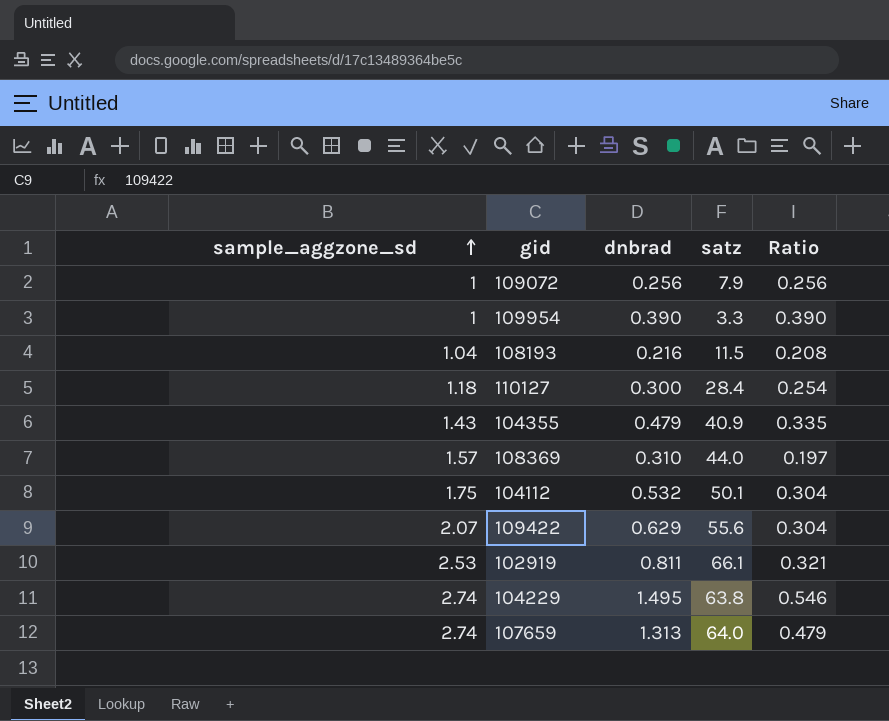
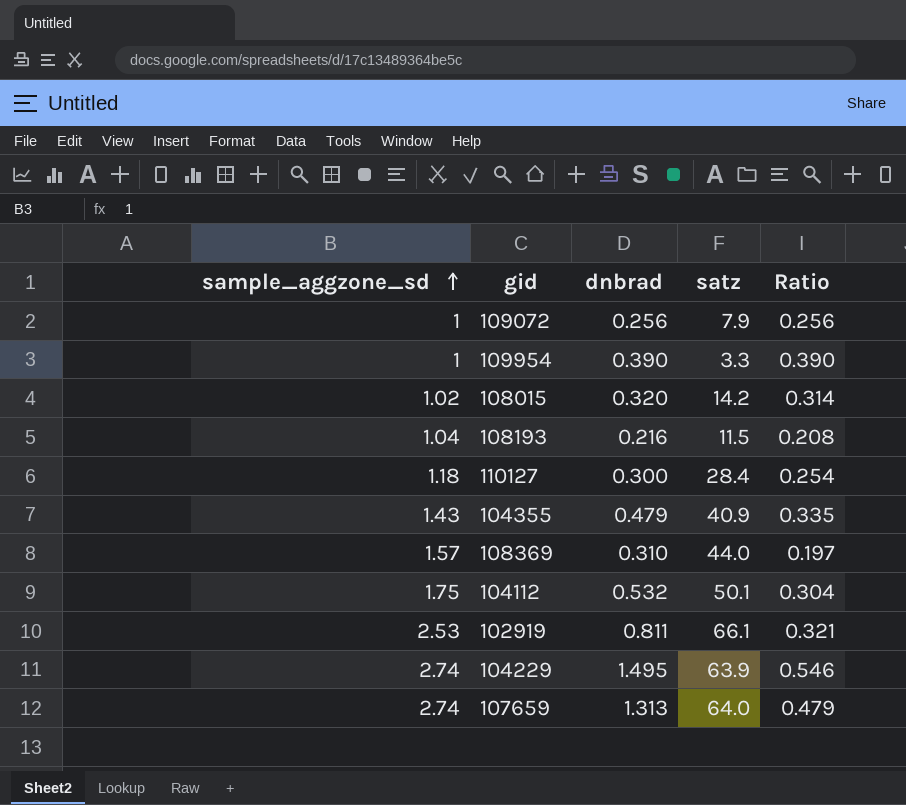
row 109422: 2.07 | 0.629 | 55.6 | 0.304 -> none
row 108015: none -> 1.02 | 0.320 | 14.2 | 0.314
104229 | satz: 63.8 -> 63.9

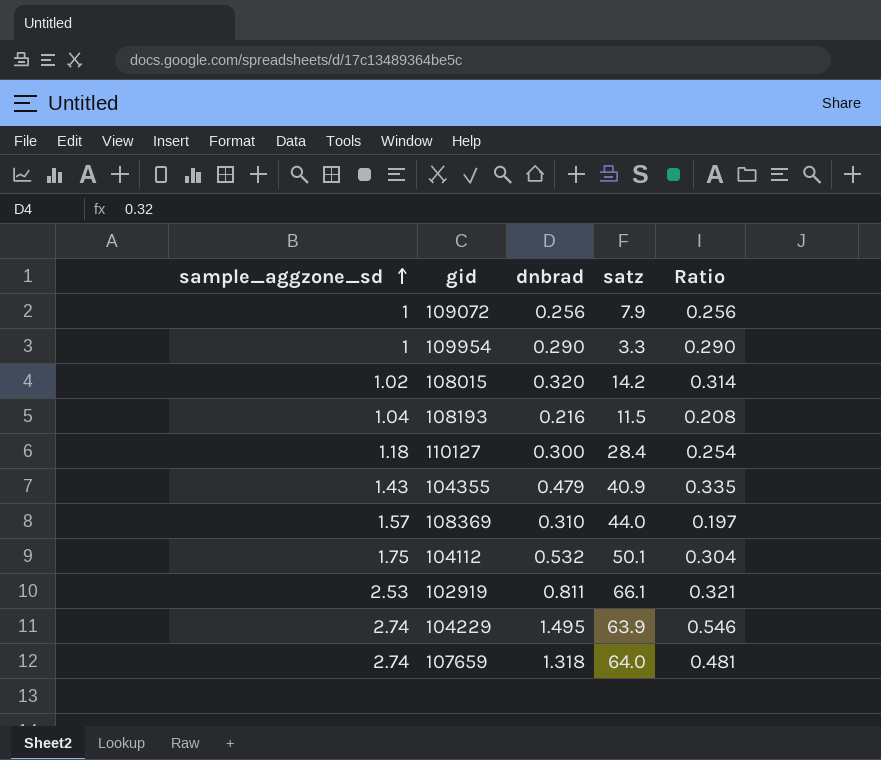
109954 | dnbrad: 0.390 -> 0.290
109954 | Ratio: 0.390 -> 0.290
107659 | dnbrad: 1.313 -> 1.318
107659 | Ratio: 0.479 -> 0.481

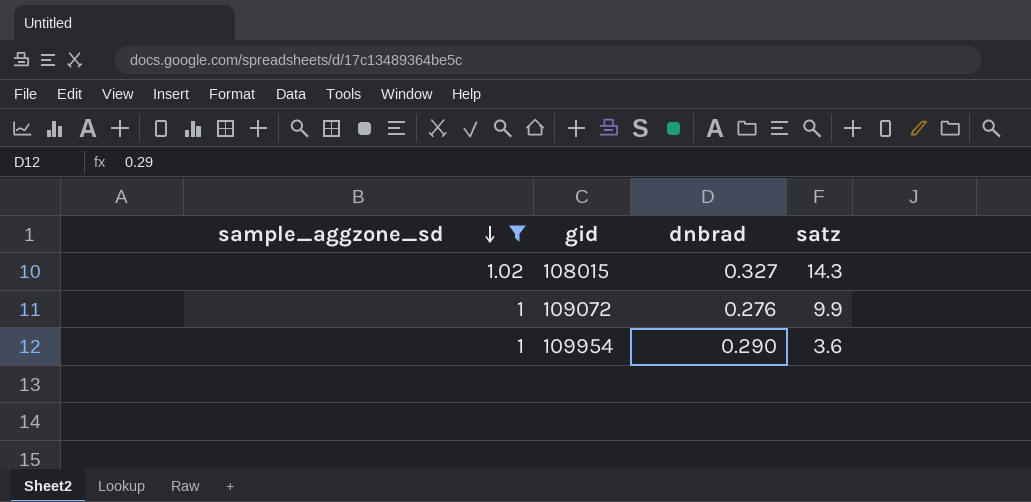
filter: none -> sample_aggzone_sd <= 1.02
row order: sample_aggzone_sd ascending -> sample_aggzone_sd descending
column Ratio | formula: [dnbrad] / [sample_aggzone_sd] -> none
108015 | dnbrad: 0.320 -> 0.327
108015 | satz: 14.2 -> 14.3
109072 | dnbrad: 0.256 -> 0.276
109072 | satz: 7.9 -> 9.9
109954 | satz: 3.3 -> 3.6

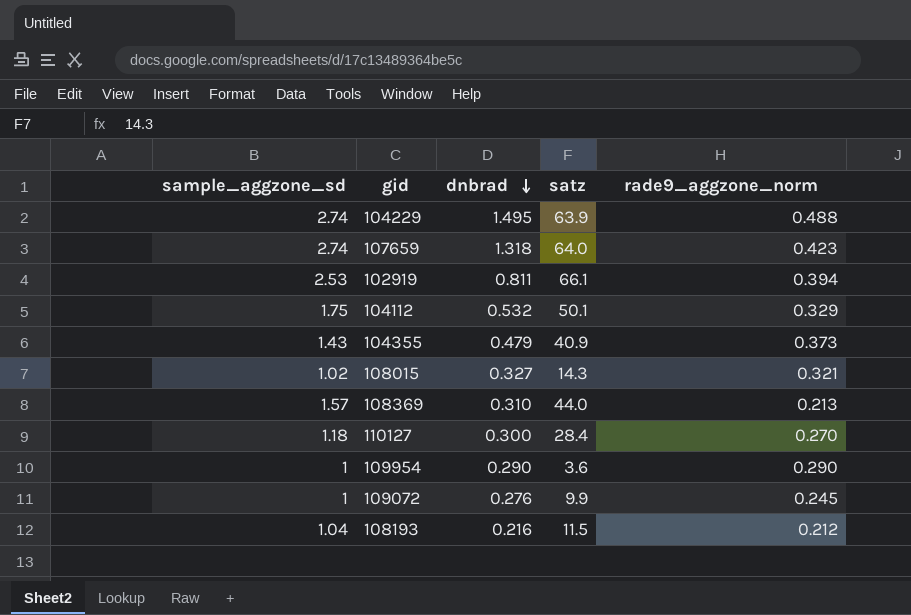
filter: sample_aggzone_sd <= 1.02 -> none
row order: sample_aggzone_sd descending -> dnbrad descending
column rade9_aggzone_norm | position: none -> 5

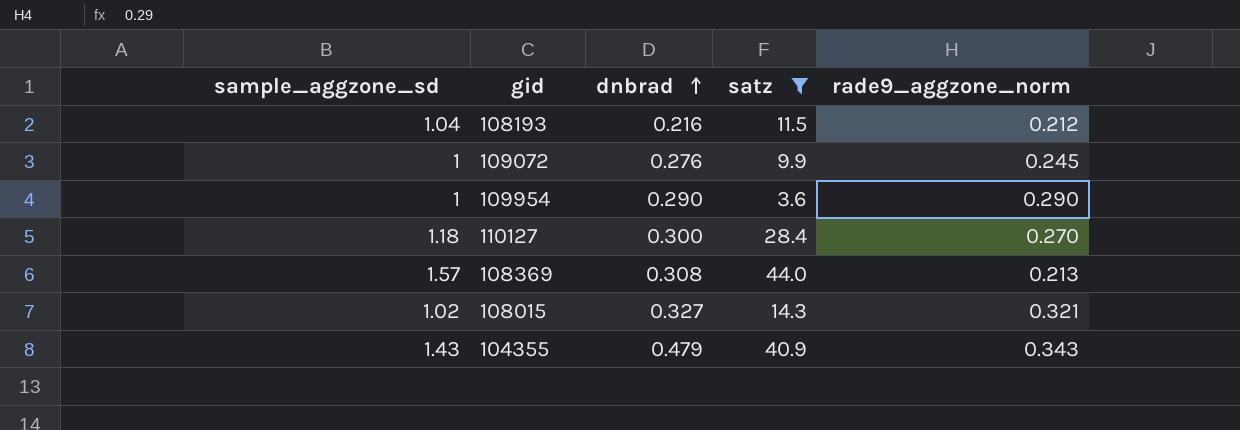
filter: none -> satz <= 44.0
row order: dnbrad descending -> dnbrad ascending
108369 | dnbrad: 0.310 -> 0.308
104355 | rade9_aggzone_norm: 0.373 -> 0.343

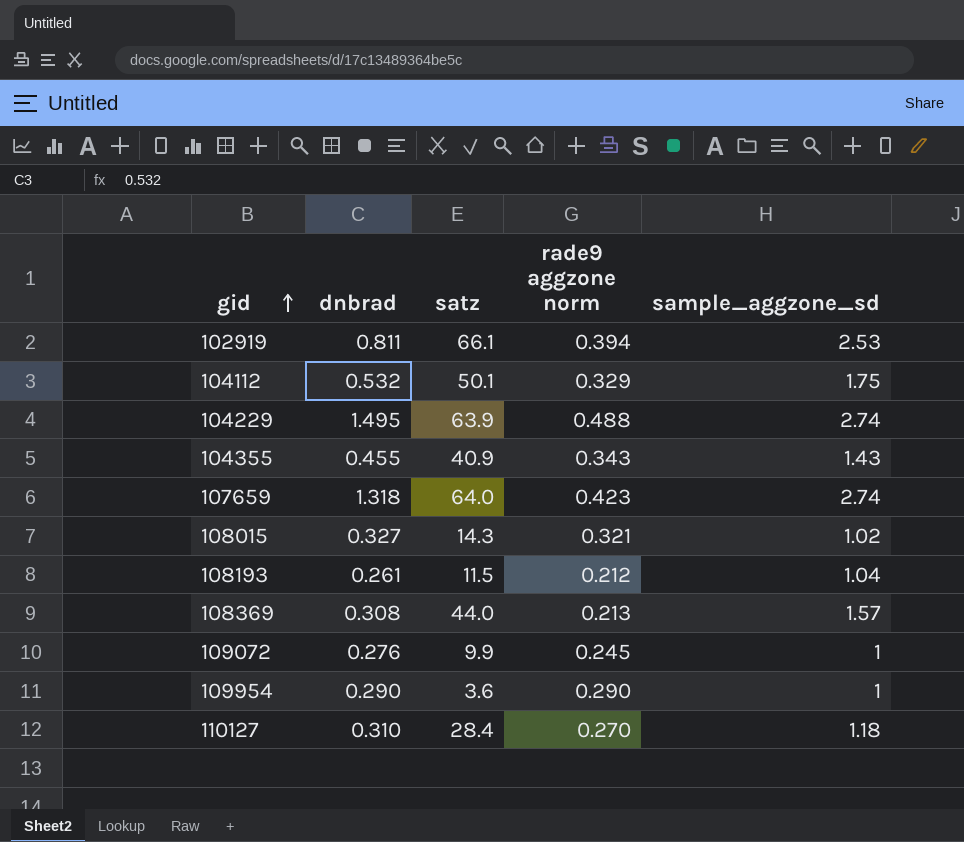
filter: satz <= 44.0 -> none
row order: dnbrad ascending -> gid ascending
column name: rade9_aggzone_norm -> rade9 aggzone norm
column sample_aggzone_sd | position: 1 -> 5
104355 | dnbrad: 0.479 -> 0.455
108193 | dnbrad: 0.216 -> 0.261
110127 | dnbrad: 0.300 -> 0.310

